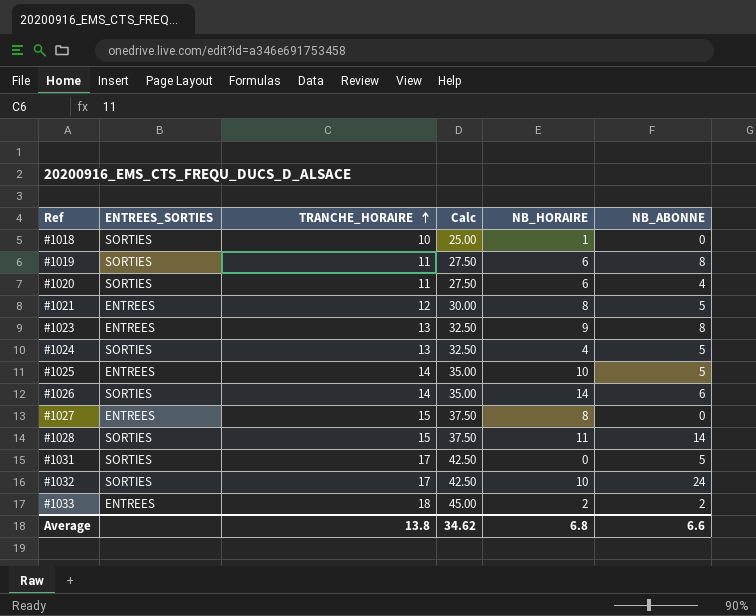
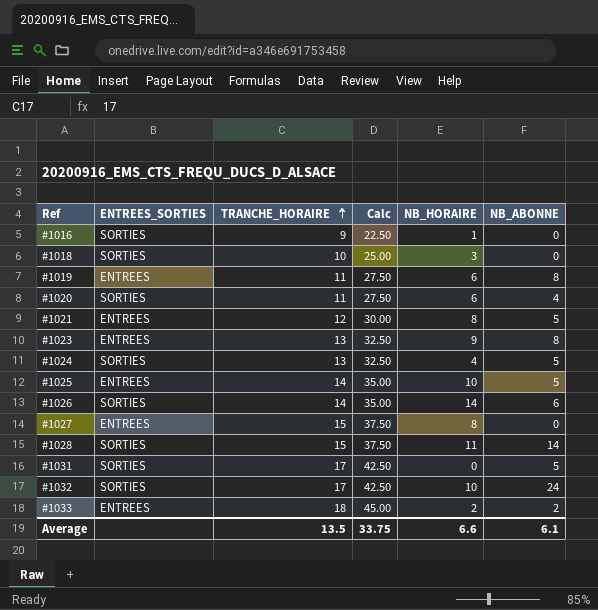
row #1016: none -> SORTIES | 9 | 22.50 | 1 | 0
#1018 | NB_HORAIRE: 1 -> 3
#1019 | ENTREES_SORTIES: SORTIES -> ENTREES
Average | TRANCHE_HORAIRE: 13.8 -> 13.5
Average | Calc: 34.62 -> 33.75
Average | NB_HORAIRE: 6.8 -> 6.6
Average | NB_ABONNE: 6.6 -> 6.1

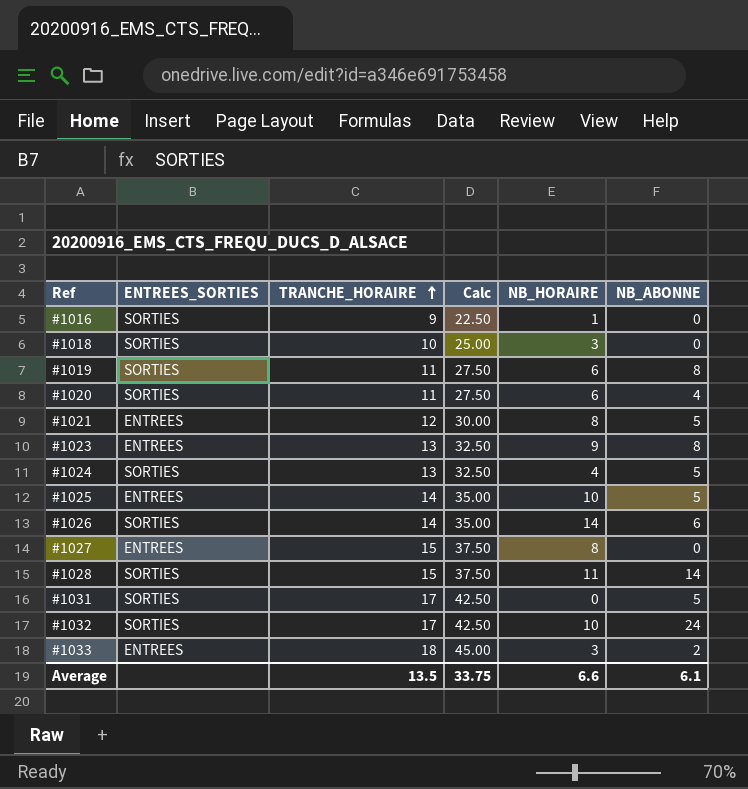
#1019 | ENTREES_SORTIES: ENTREES -> SORTIES
#1033 | NB_HORAIRE: 2 -> 3

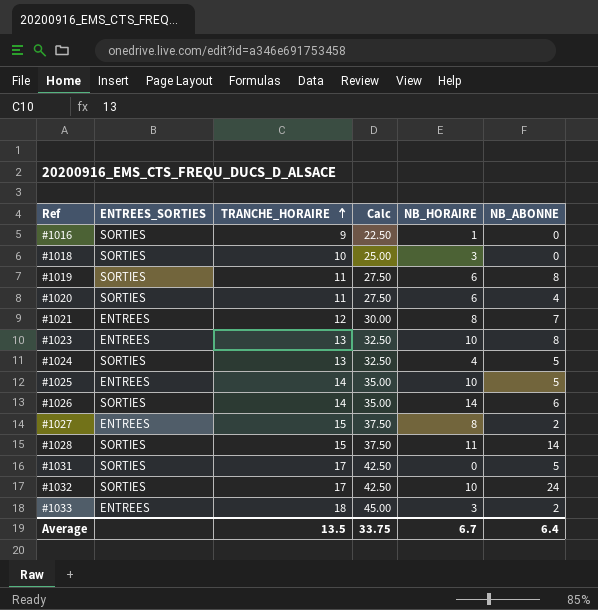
#1021 | NB_ABONNE: 5 -> 7
#1023 | NB_HORAIRE: 9 -> 10
#1027 | NB_ABONNE: 0 -> 2
Average | NB_HORAIRE: 6.6 -> 6.7
Average | NB_ABONNE: 6.1 -> 6.4

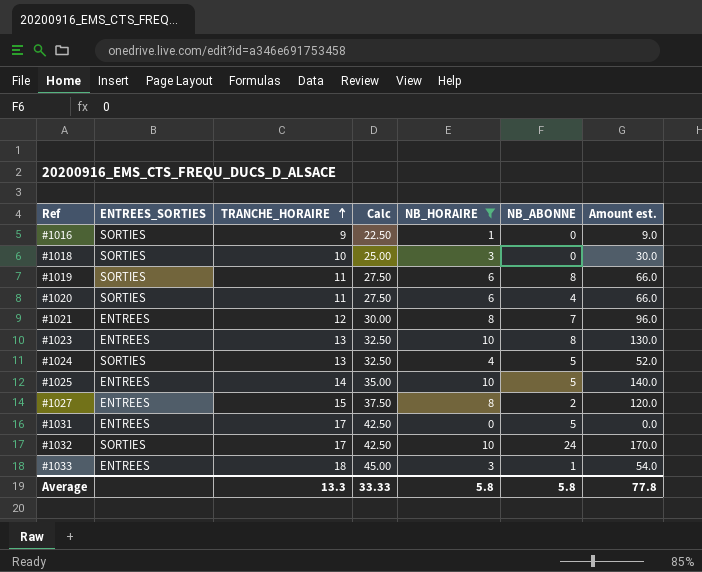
filter: none -> NB_HORAIRE <= 10
column Amount est. | formula: none -> [TRANCHE_HORAIRE] * [NB_HORAIRE]
#1031 | ENTREES_SORTIES: SORTIES -> ENTREES
#1033 | NB_ABONNE: 2 -> 1
Average | TRANCHE_HORAIRE: 13.5 -> 13.3
Average | Calc: 33.75 -> 33.33
Average | NB_HORAIRE: 6.7 -> 5.8
Average | NB_ABONNE: 6.4 -> 5.8

